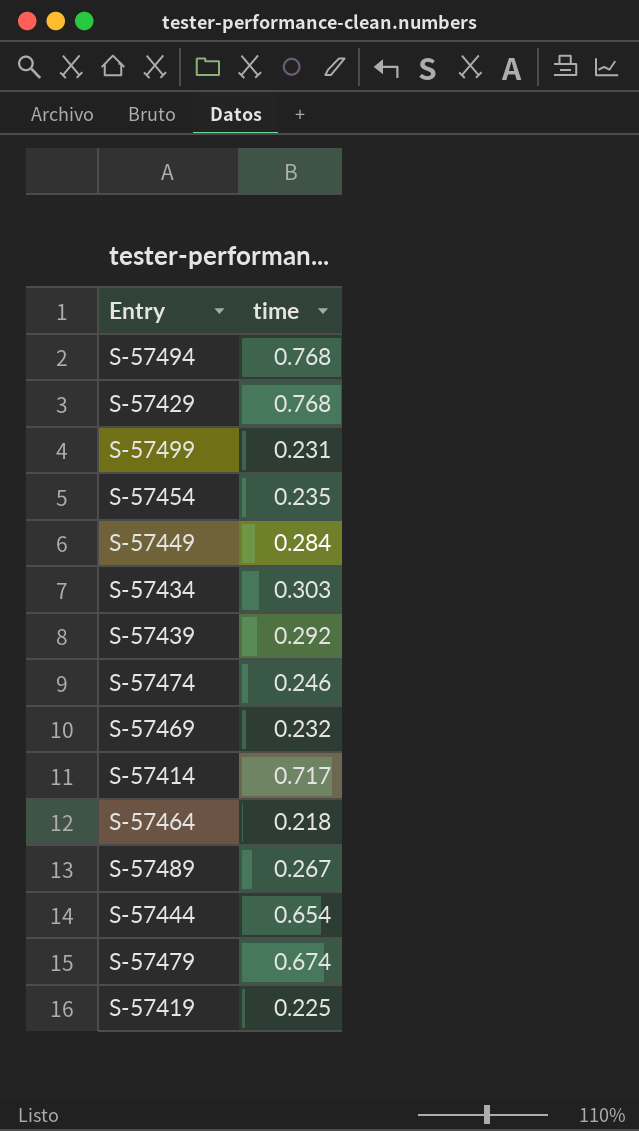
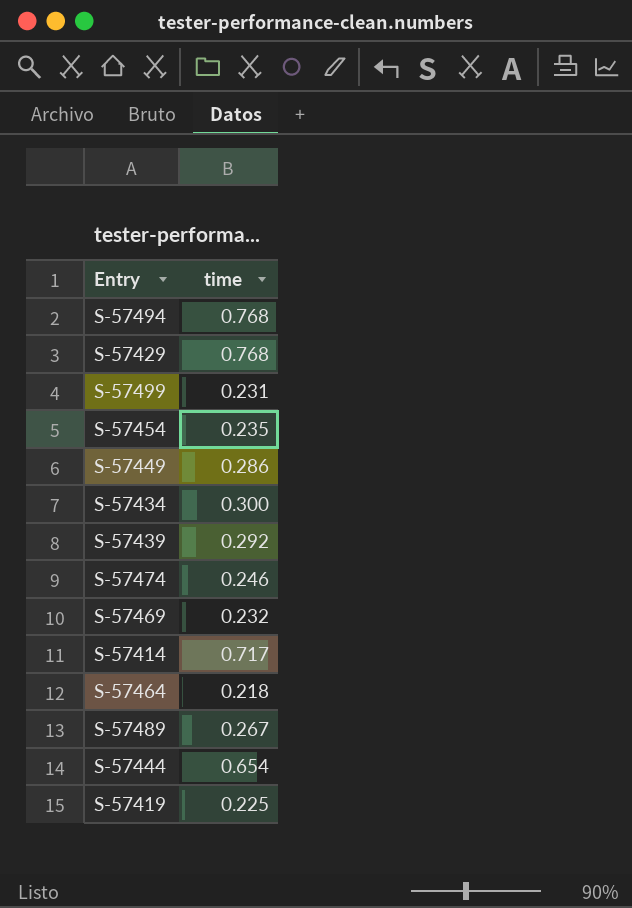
row S-57479: 0.674 -> none
S-57449 | time: 0.284 -> 0.286
S-57434 | time: 0.303 -> 0.300

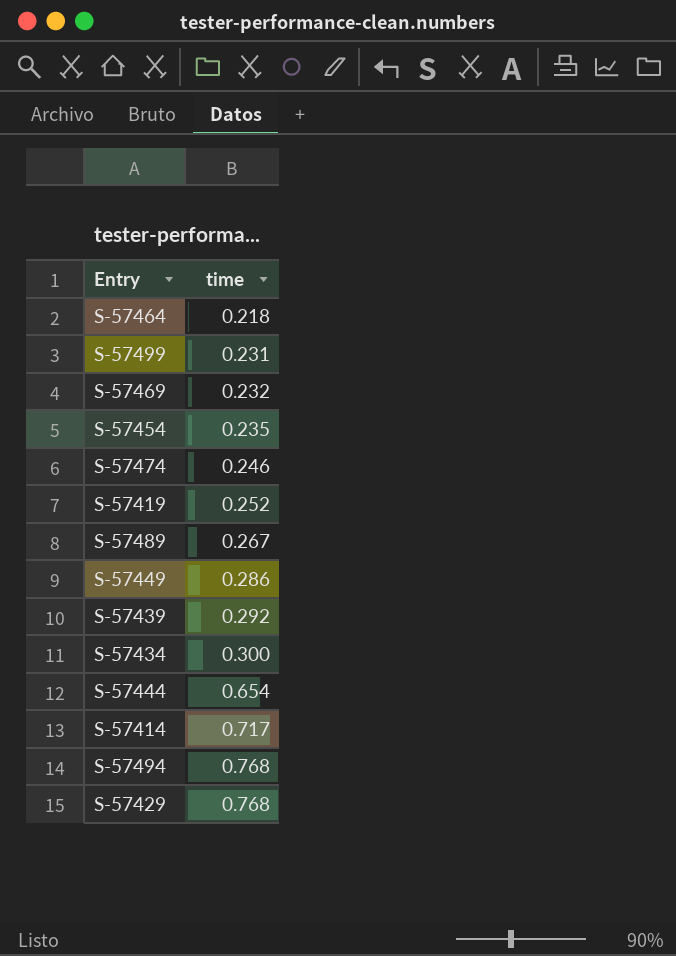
row order: none -> time ascending
S-57419 | time: 0.225 -> 0.252

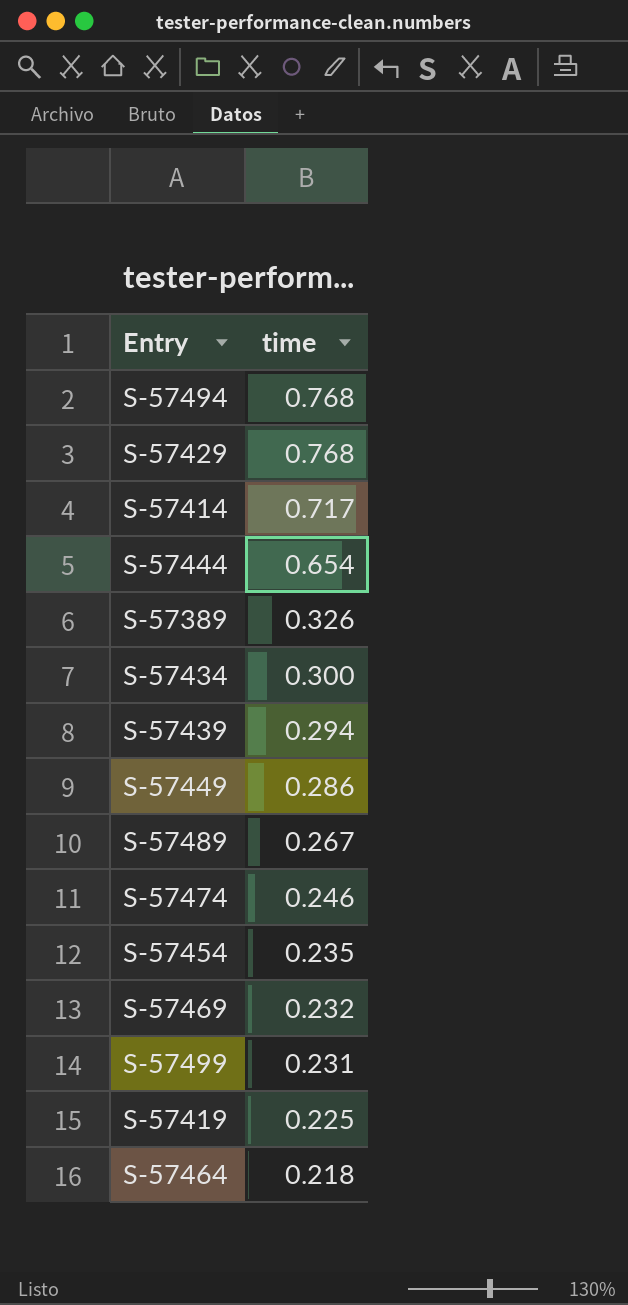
row order: time ascending -> time descending
row S-57389: none -> 0.326
S-57439 | time: 0.292 -> 0.294
S-57419 | time: 0.252 -> 0.225

